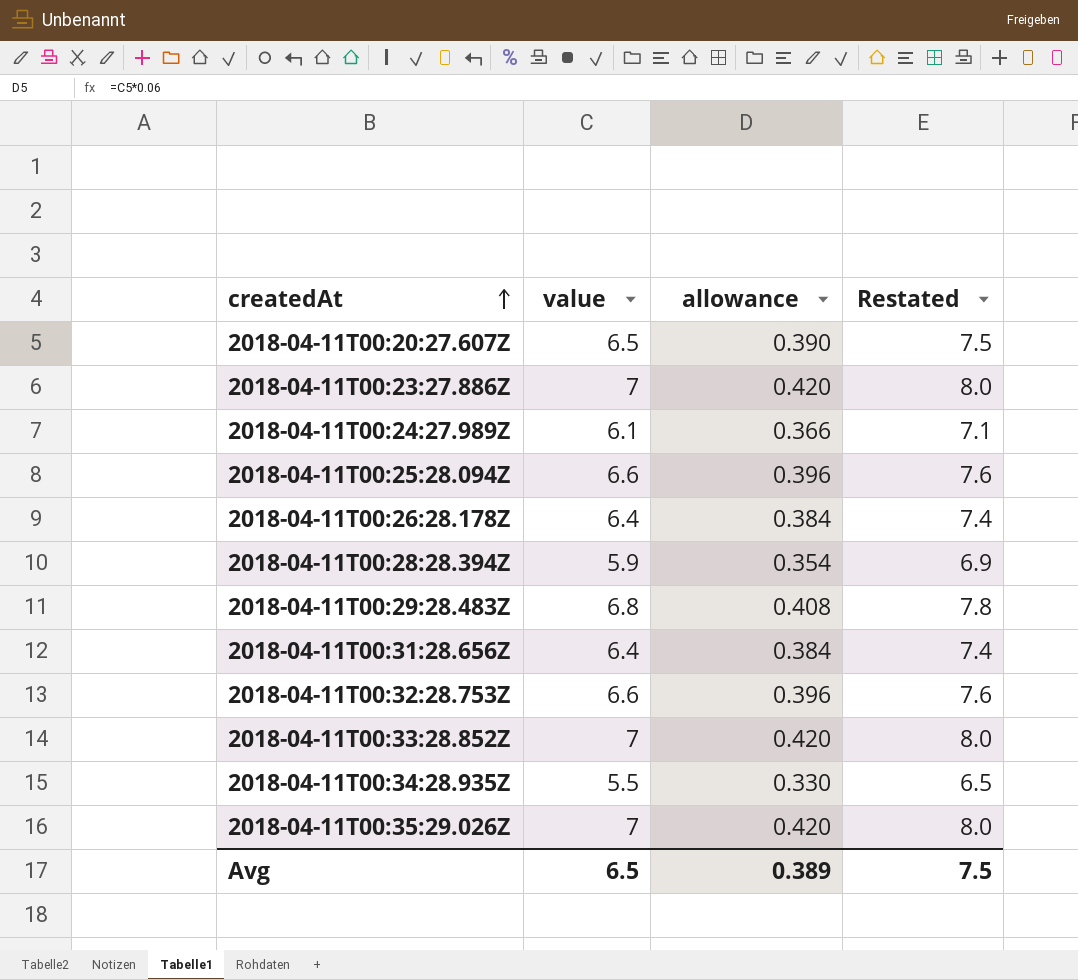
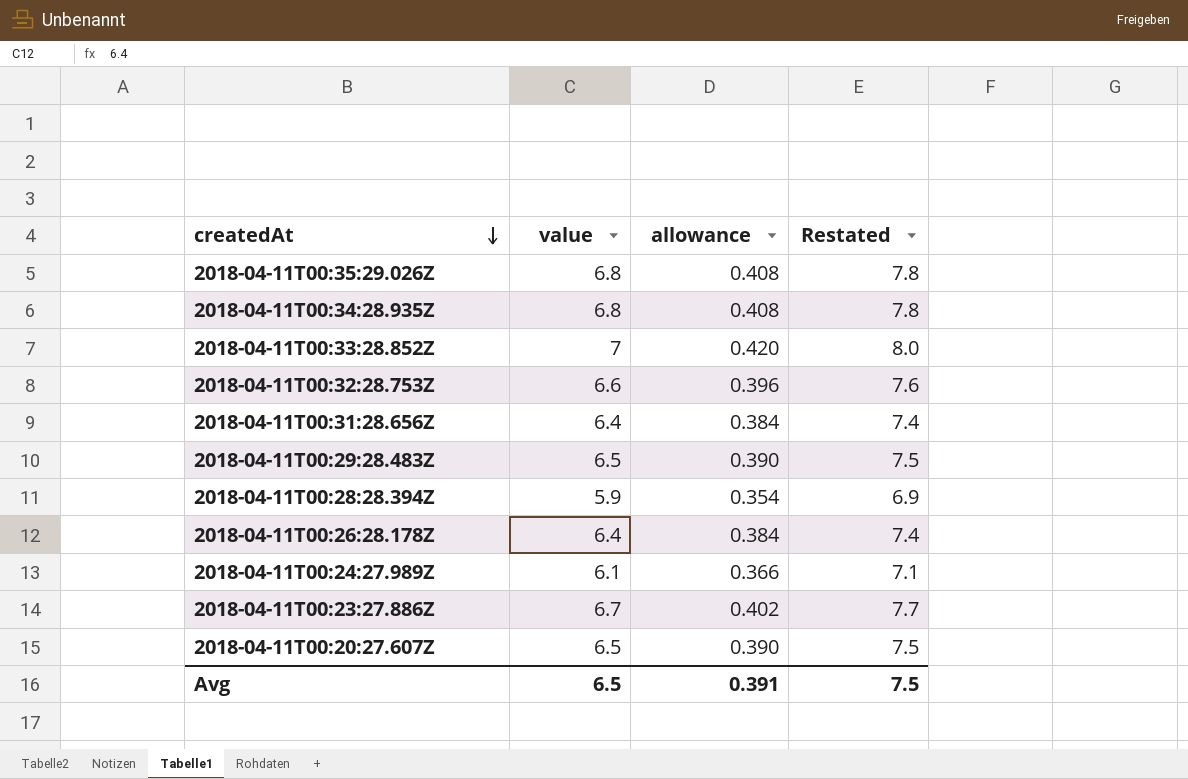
row order: createdAt ascending -> createdAt descending
row 2018-04-11T00:25:28.094Z: 6.6 | 0.396 | 7.6 -> none
2018-04-11T00:35:29.026Z | value: 7 -> 6.8
2018-04-11T00:35:29.026Z | allowance: 0.420 -> 0.408
2018-04-11T00:35:29.026Z | Restated: 8.0 -> 7.8
2018-04-11T00:34:28.935Z | value: 5.5 -> 6.8
2018-04-11T00:34:28.935Z | allowance: 0.330 -> 0.408
2018-04-11T00:34:28.935Z | Restated: 6.5 -> 7.8
2018-04-11T00:29:28.483Z | value: 6.8 -> 6.5
2018-04-11T00:29:28.483Z | allowance: 0.408 -> 0.390
2018-04-11T00:29:28.483Z | Restated: 7.8 -> 7.5
2018-04-11T00:23:27.886Z | value: 7 -> 6.7
2018-04-11T00:23:27.886Z | allowance: 0.420 -> 0.402
2018-04-11T00:23:27.886Z | Restated: 8.0 -> 7.7
Avg | allowance: 0.389 -> 0.391

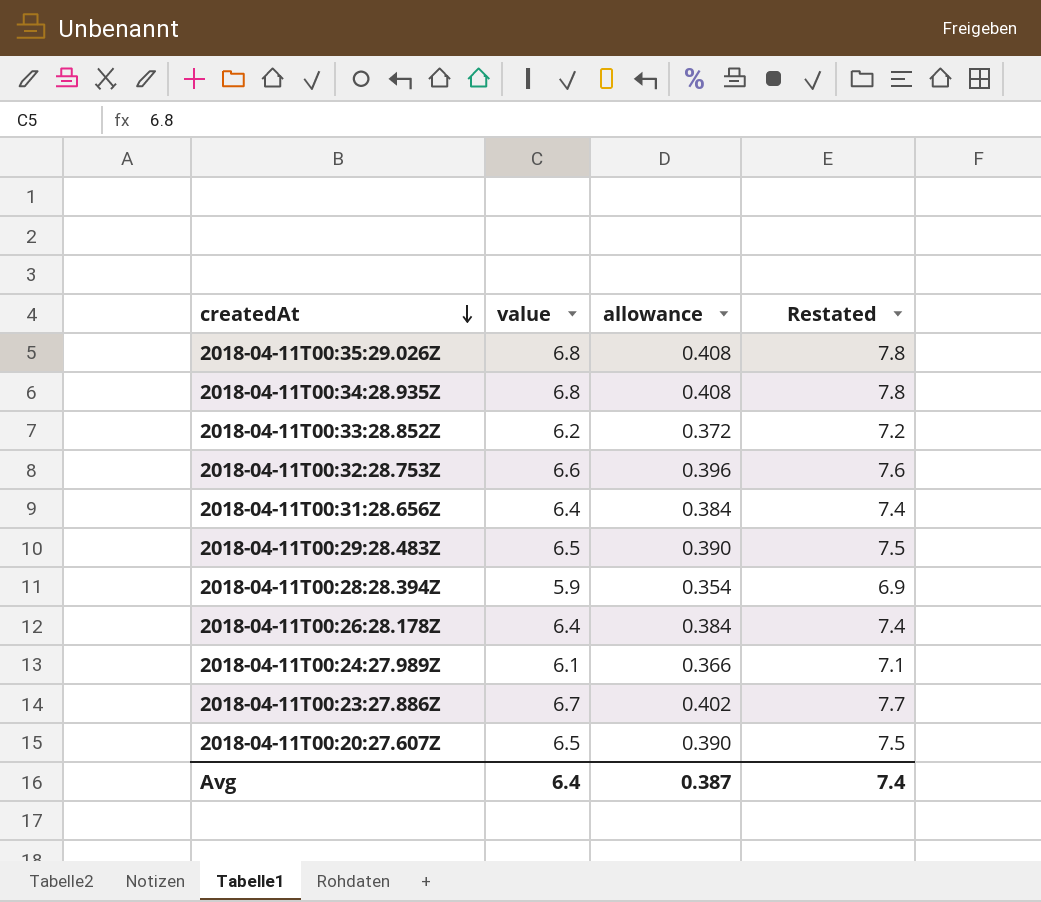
2018-04-11T00:33:28.852Z | value: 7 -> 6.2
2018-04-11T00:33:28.852Z | allowance: 0.420 -> 0.372
2018-04-11T00:33:28.852Z | Restated: 8.0 -> 7.2
Avg | value: 6.5 -> 6.4
Avg | allowance: 0.391 -> 0.387
Avg | Restated: 7.5 -> 7.4

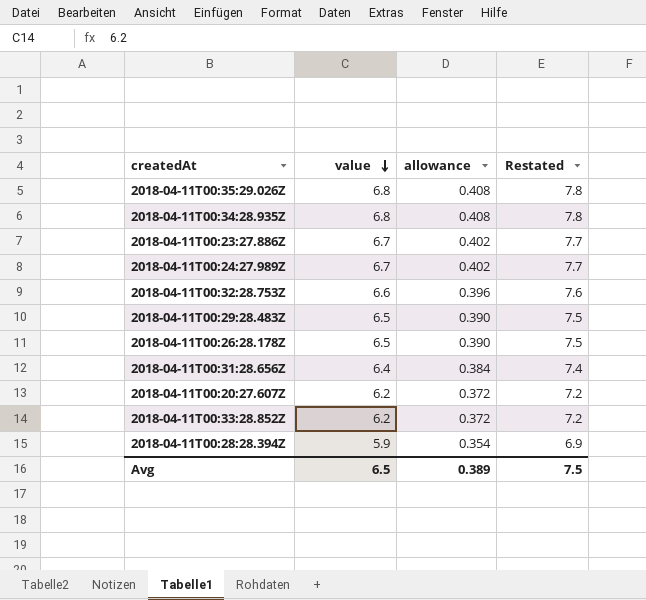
row order: createdAt descending -> value descending
2018-04-11T00:24:27.989Z | value: 6.1 -> 6.7
2018-04-11T00:24:27.989Z | allowance: 0.366 -> 0.402
2018-04-11T00:24:27.989Z | Restated: 7.1 -> 7.7
2018-04-11T00:26:28.178Z | value: 6.4 -> 6.5
2018-04-11T00:26:28.178Z | allowance: 0.384 -> 0.390
2018-04-11T00:26:28.178Z | Restated: 7.4 -> 7.5
2018-04-11T00:20:27.607Z | value: 6.5 -> 6.2
2018-04-11T00:20:27.607Z | allowance: 0.390 -> 0.372
2018-04-11T00:20:27.607Z | Restated: 7.5 -> 7.2
Avg | value: 6.4 -> 6.5
Avg | allowance: 0.387 -> 0.389
Avg | Restated: 7.4 -> 7.5

